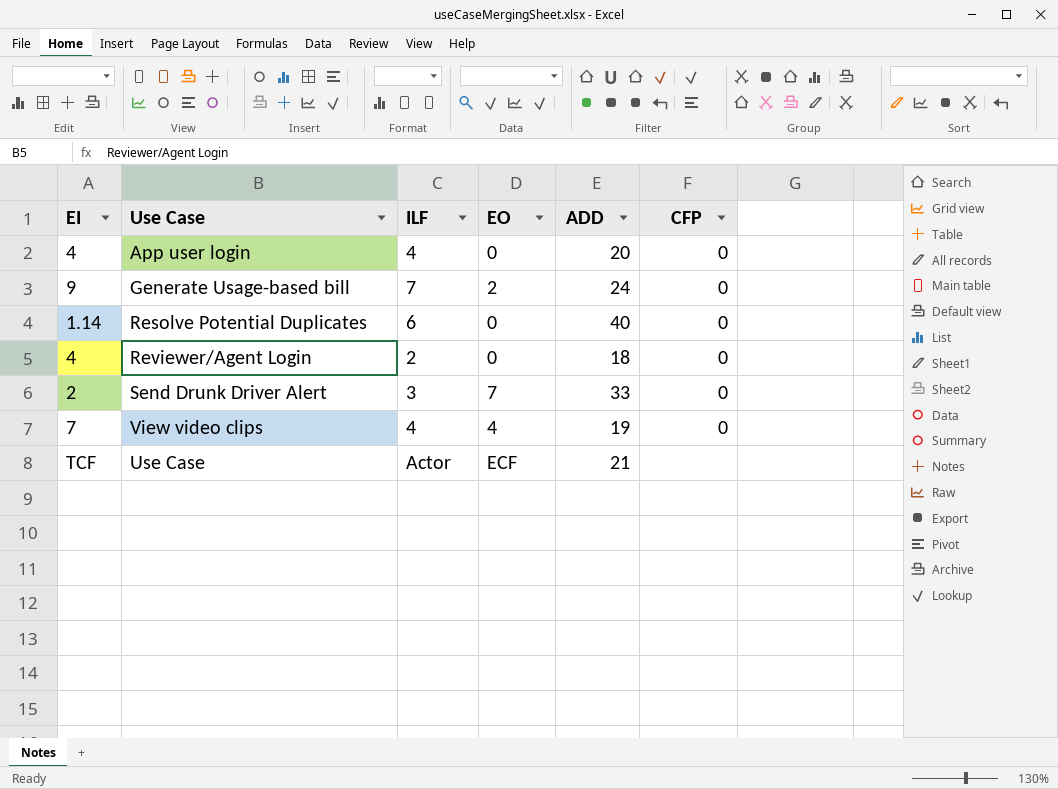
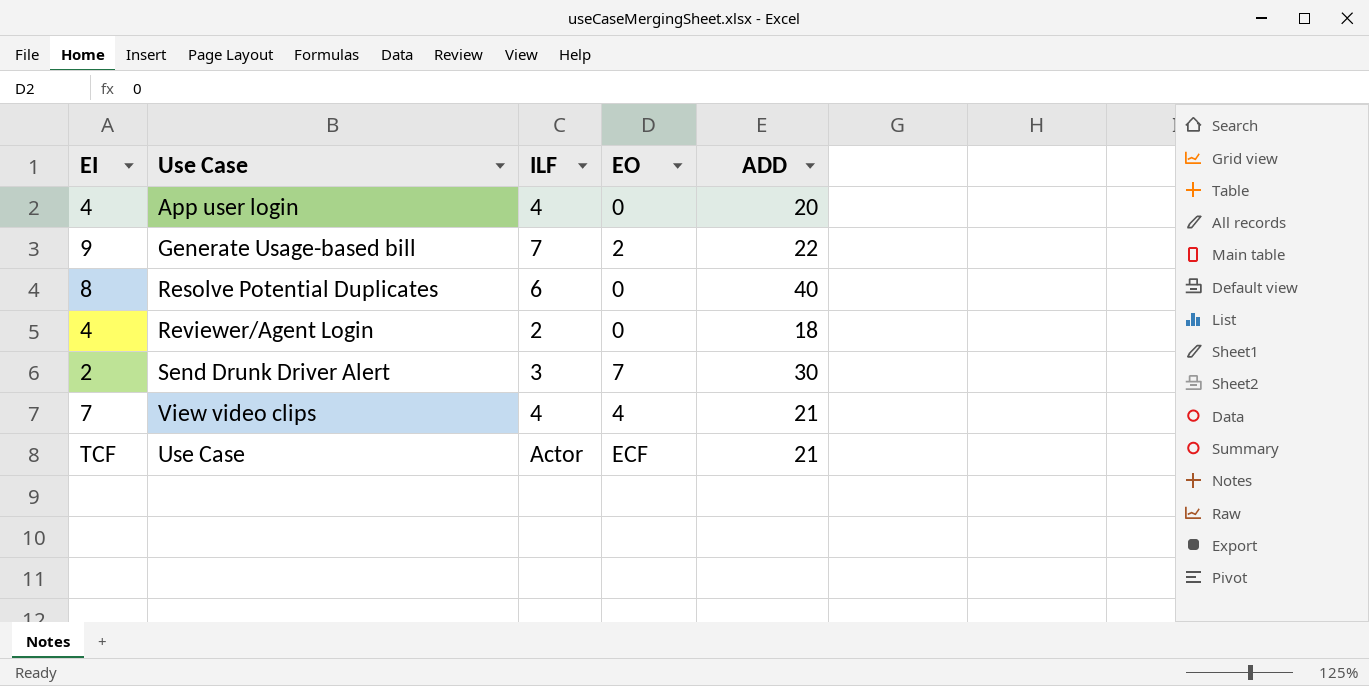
column CFP | position: 6 -> none
Generate Usage-based bill | ADD: 24 -> 22
Resolve Potential Duplicates | EI: 1.14 -> 8
Send Drunk Driver Alert | ADD: 33 -> 30
View video clips | ADD: 19 -> 21

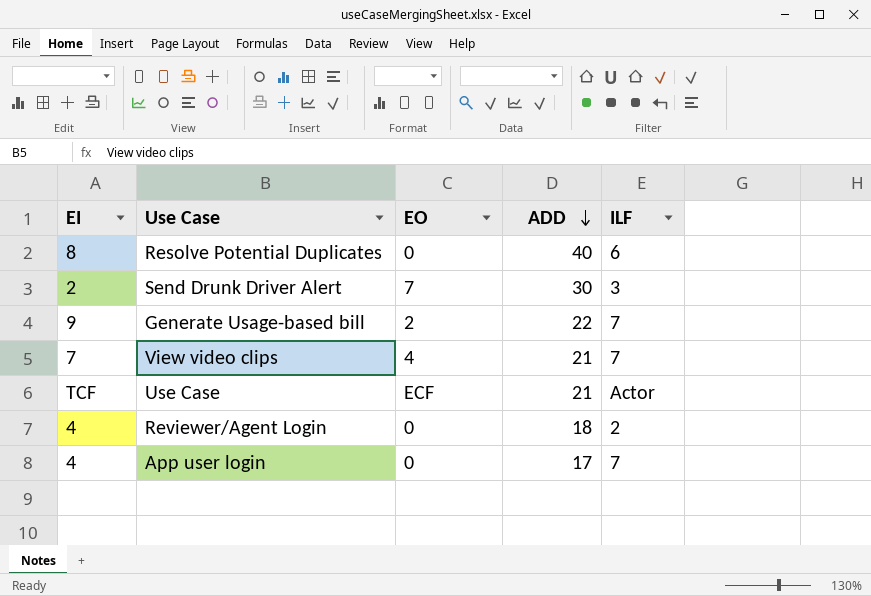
row order: none -> ADD descending
column ILF | position: 3 -> 5
View video clips | ILF: 4 -> 7
App user login | ADD: 20 -> 17
App user login | ILF: 4 -> 7

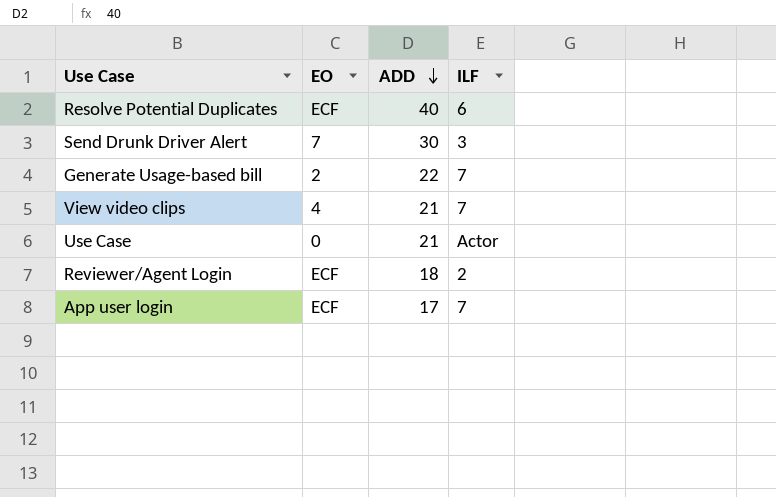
column EI | position: 1 -> none
Resolve Potential Duplicates | EO: 0 -> ECF
Use Case | EO: ECF -> 0
Reviewer/Agent Login | EO: 0 -> ECF
App user login | EO: 0 -> ECF

